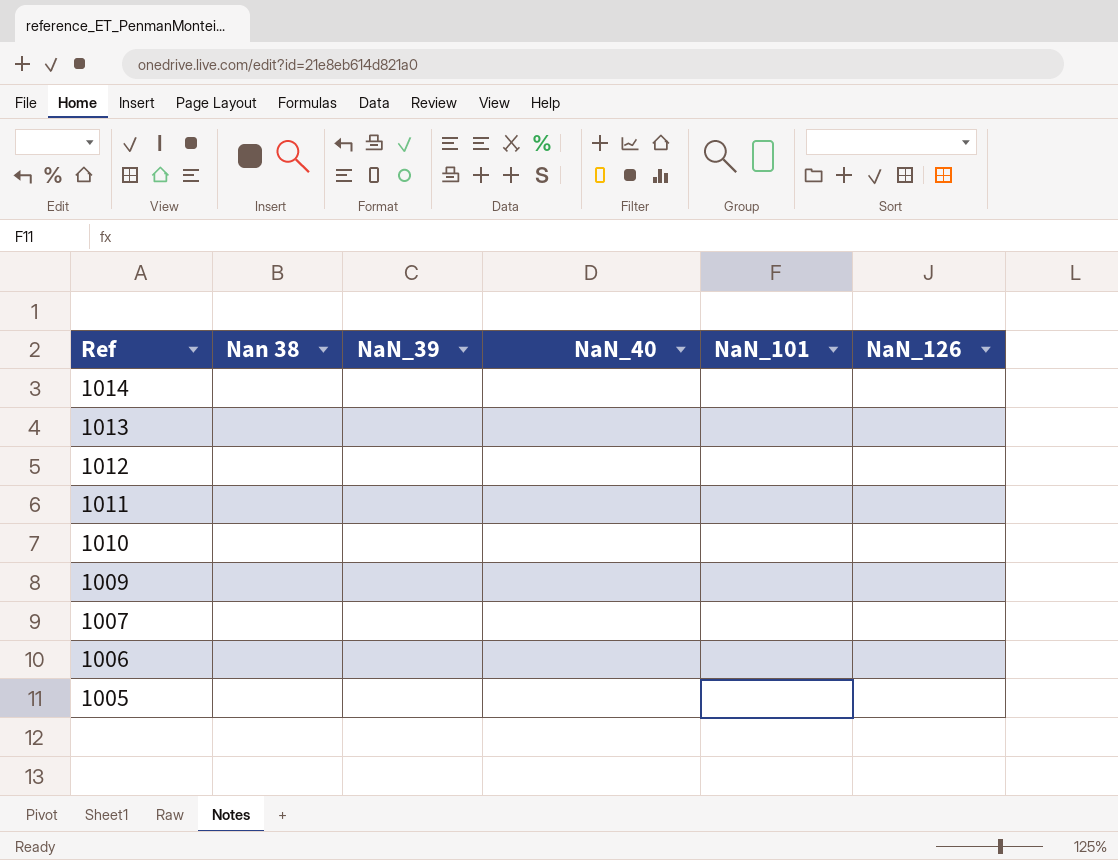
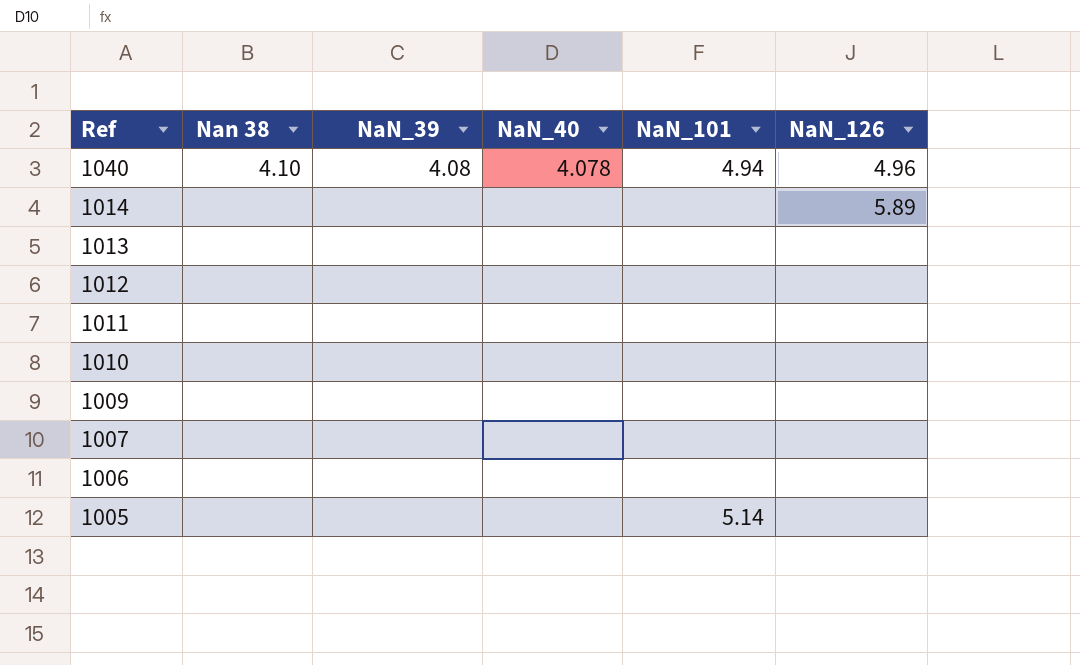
row 1040: none -> 4.10 | 4.08 | 4.078 | 4.94 | 4.96
1014 | NaN_126: none -> 5.89
1005 | NaN_101: none -> 5.14

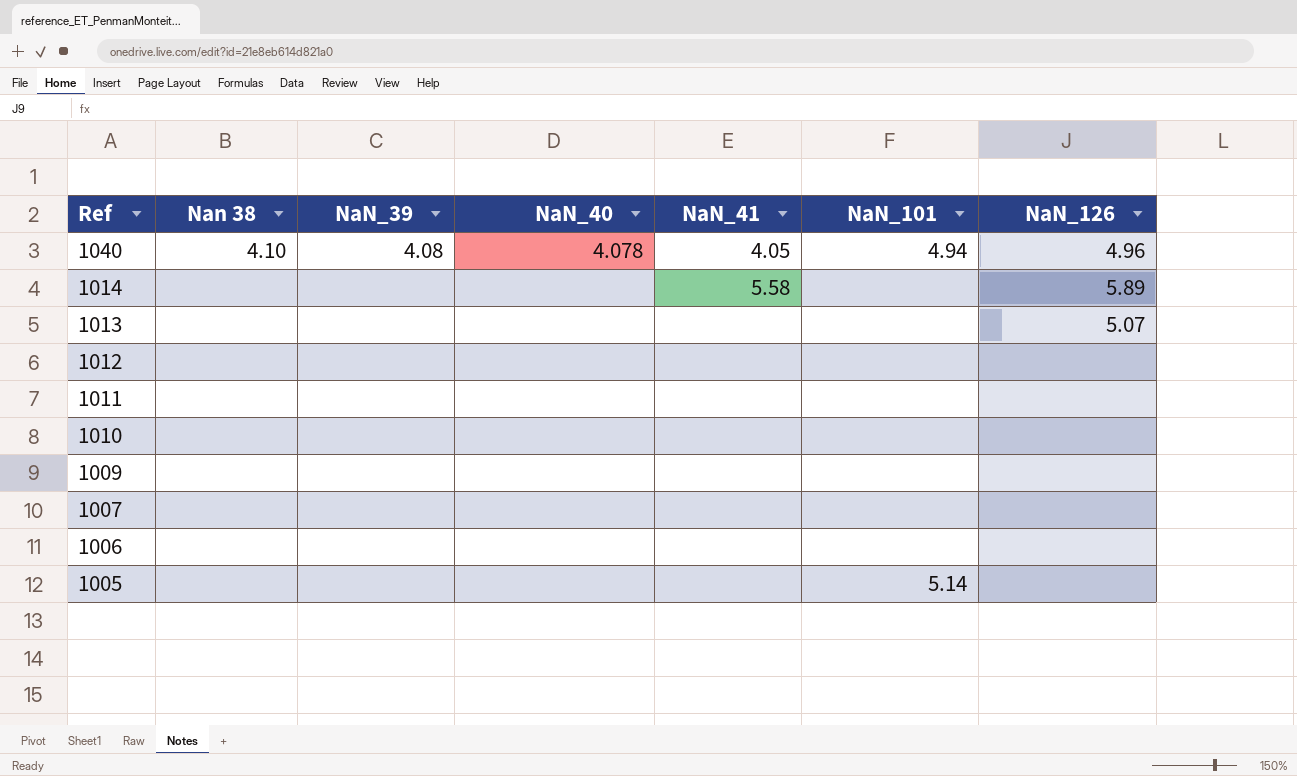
column NaN_41 | position: none -> 5
1013 | NaN_126: none -> 5.07

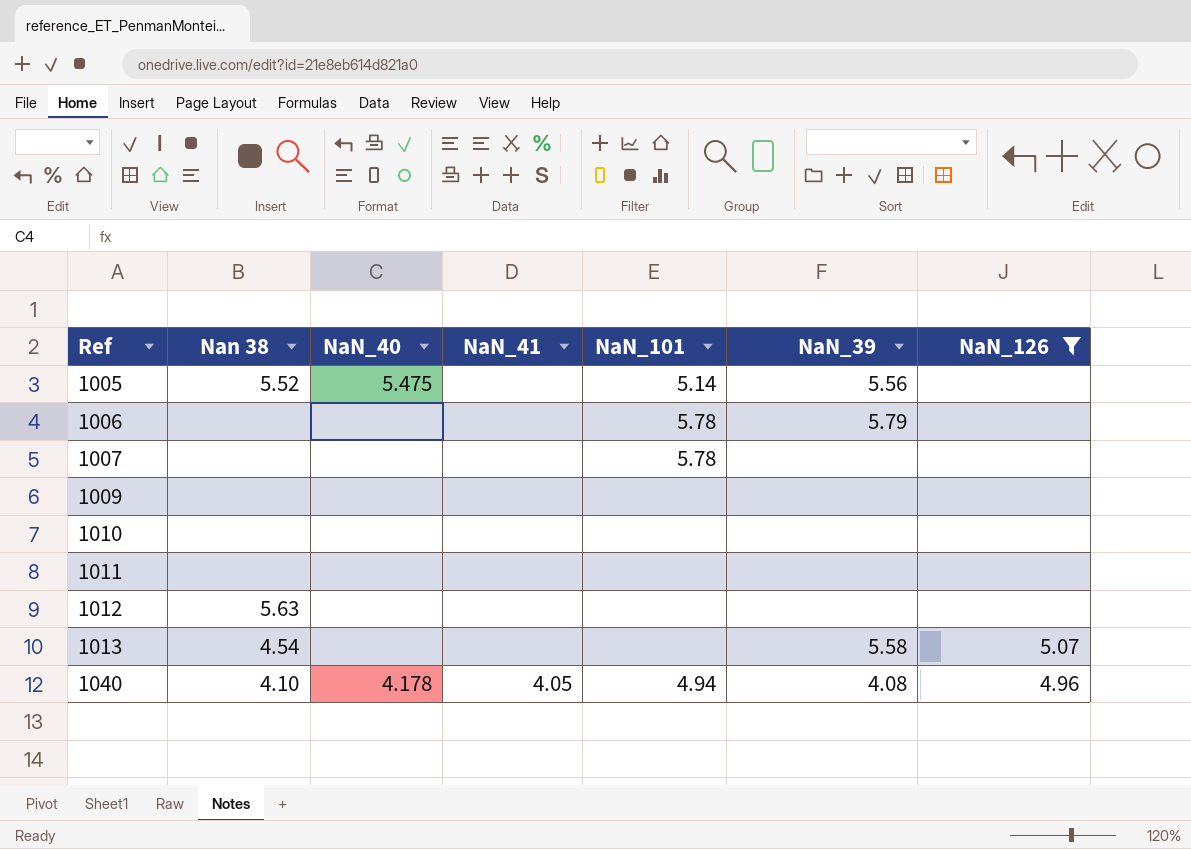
filter: none -> NaN_126 != 5.89
row order: Ref descending -> Ref ascending
column NaN_39 | position: 3 -> 6
1005 | Nan 38: none -> 5.52
1005 | NaN_40: none -> 5.475
1005 | NaN_39: none -> 5.56
1006 | NaN_101: none -> 5.78
1006 | NaN_39: none -> 5.79
1007 | NaN_101: none -> 5.78
1012 | Nan 38: none -> 5.63
1013 | Nan 38: none -> 4.54
1013 | NaN_39: none -> 5.58
1040 | NaN_40: 4.078 -> 4.178

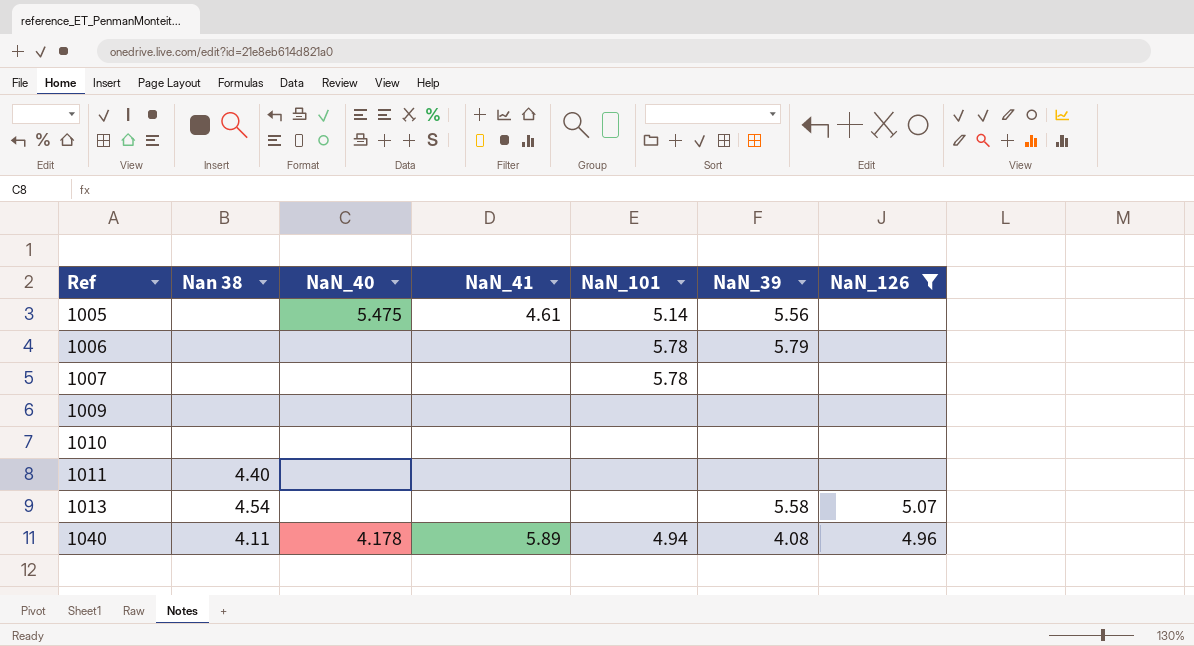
row 1012: 5.63 | none | none | none | none | none -> none
1005 | Nan 38: 5.52 -> none
1005 | NaN_41: none -> 4.61
1011 | Nan 38: none -> 4.40
1040 | Nan 38: 4.10 -> 4.11
1040 | NaN_41: 4.05 -> 5.89

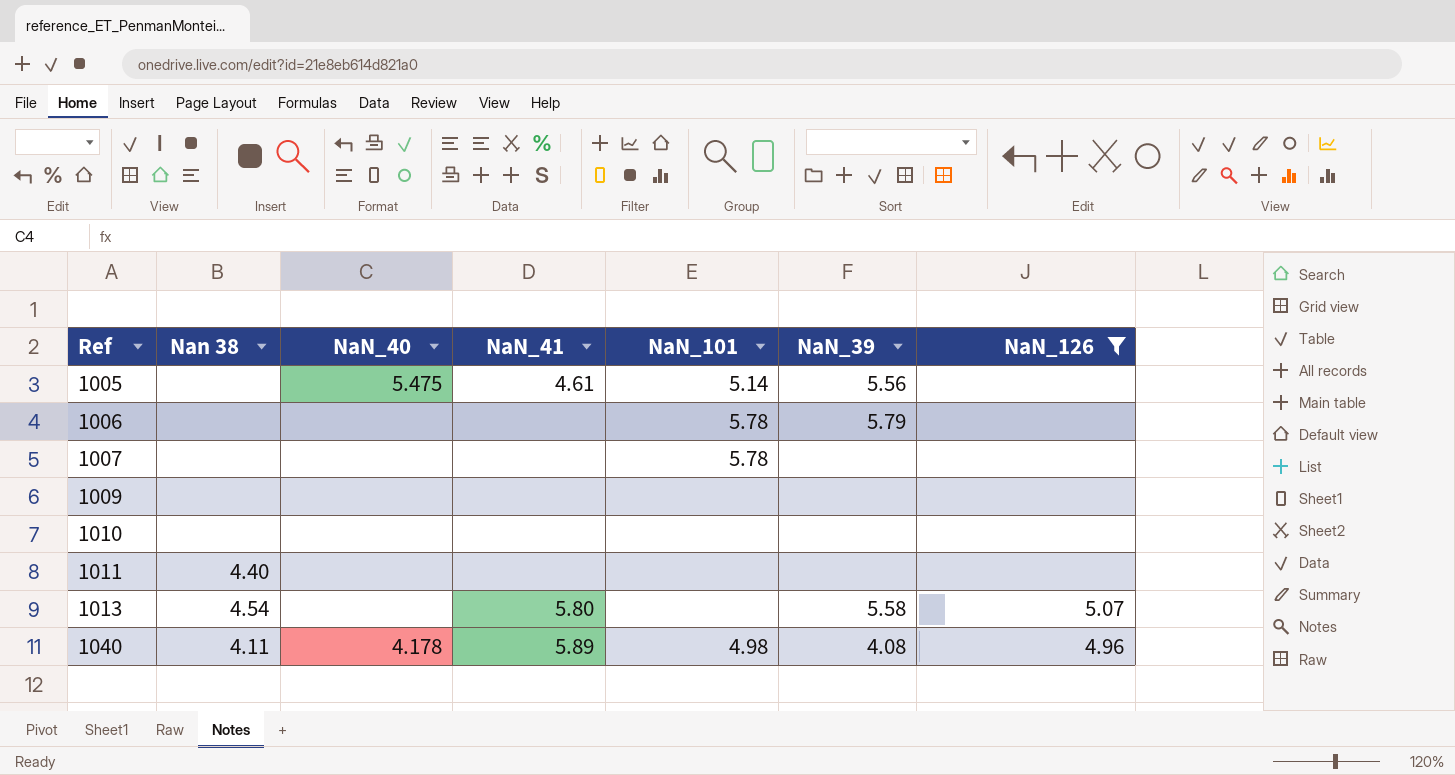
1013 | NaN_41: none -> 5.80
1040 | NaN_101: 4.94 -> 4.98

